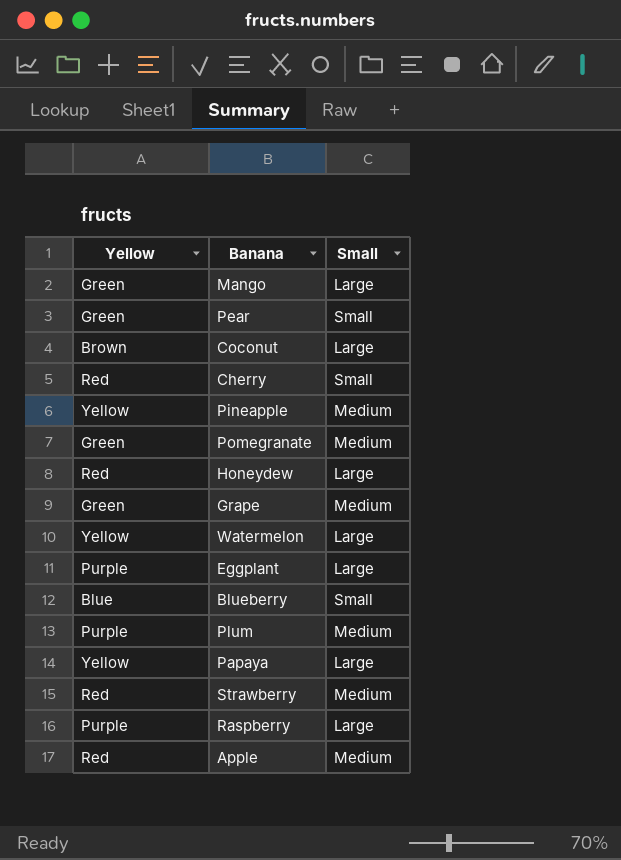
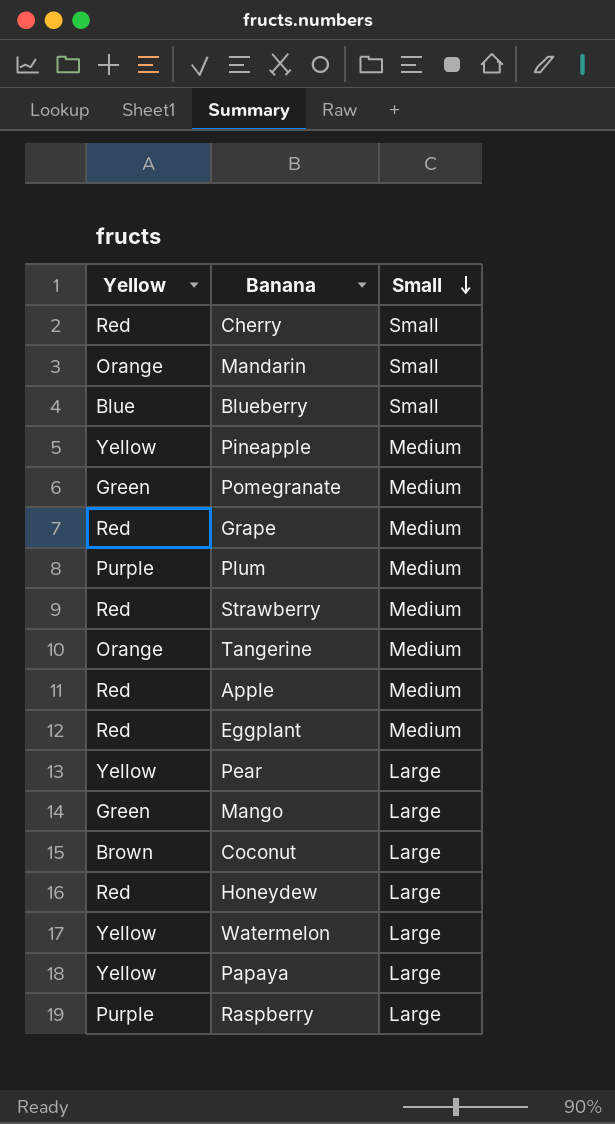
row order: none -> Small descending
row Mandarin: none -> Orange | Small
Grape | Yellow: Green -> Red
row Tangerine: none -> Orange | Medium
Eggplant | Yellow: Purple -> Red
Eggplant | Small: Large -> Medium
Pear | Yellow: Green -> Yellow
Pear | Small: Small -> Large

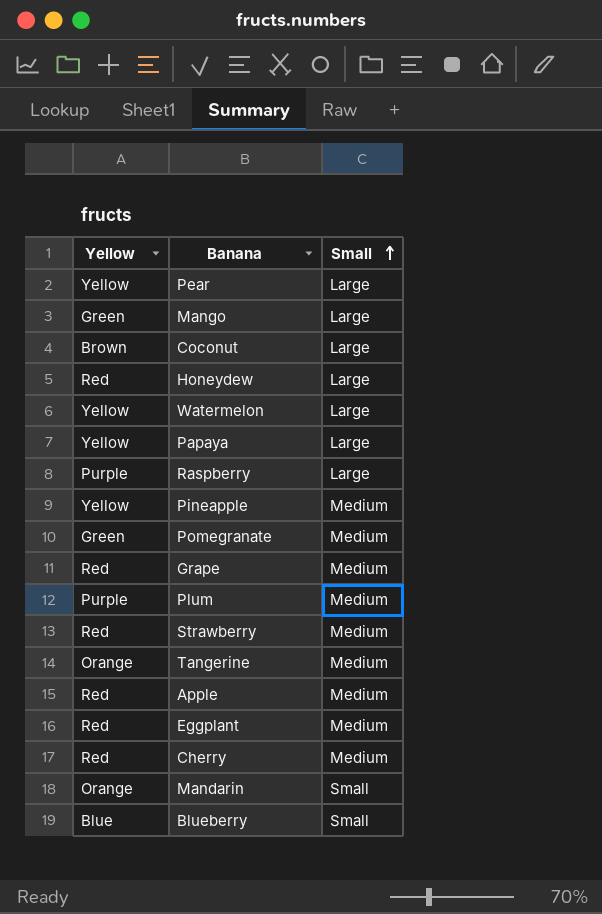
row order: Small descending -> Small ascending
Cherry | Small: Small -> Medium

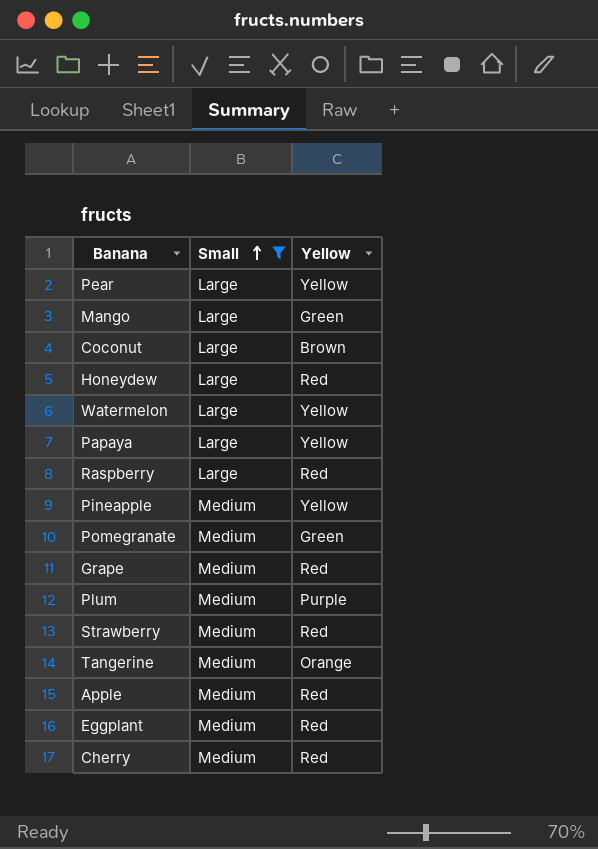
filter: none -> Small != Small
column Yellow | position: 1 -> 3
Raspberry | Yellow: Purple -> Red

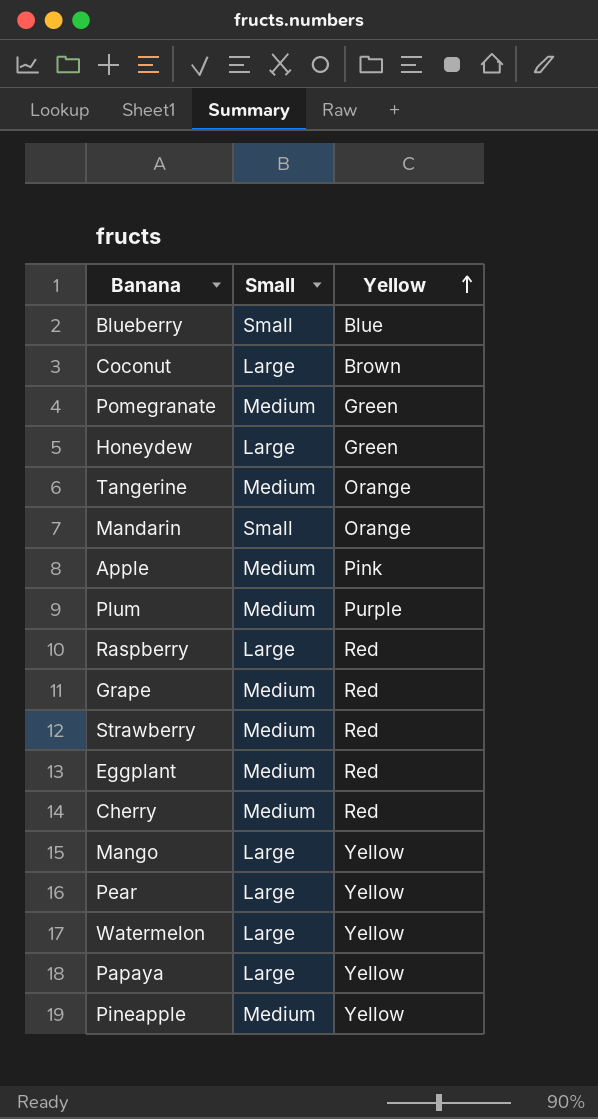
filter: Small != Small -> none
row order: Small ascending -> Yellow ascending
Honeydew | Yellow: Red -> Green
Apple | Yellow: Red -> Pink
Mango | Yellow: Green -> Yellow

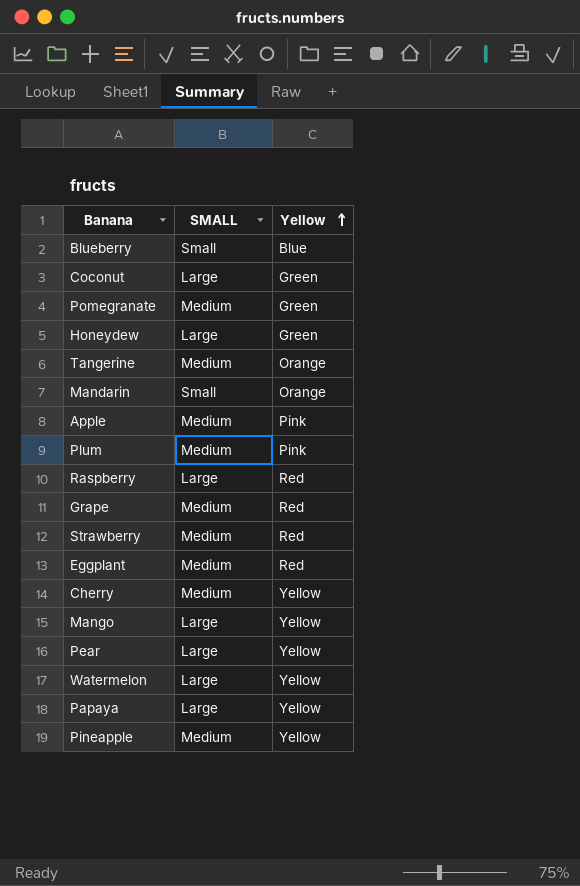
column name: Small -> SMALL
Coconut | Yellow: Brown -> Green
Plum | Yellow: Purple -> Pink
Cherry | Yellow: Red -> Yellow

